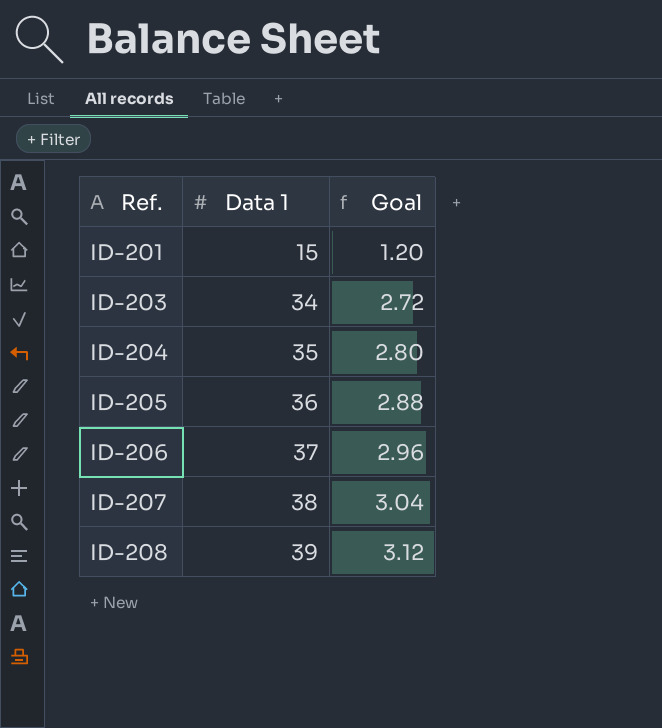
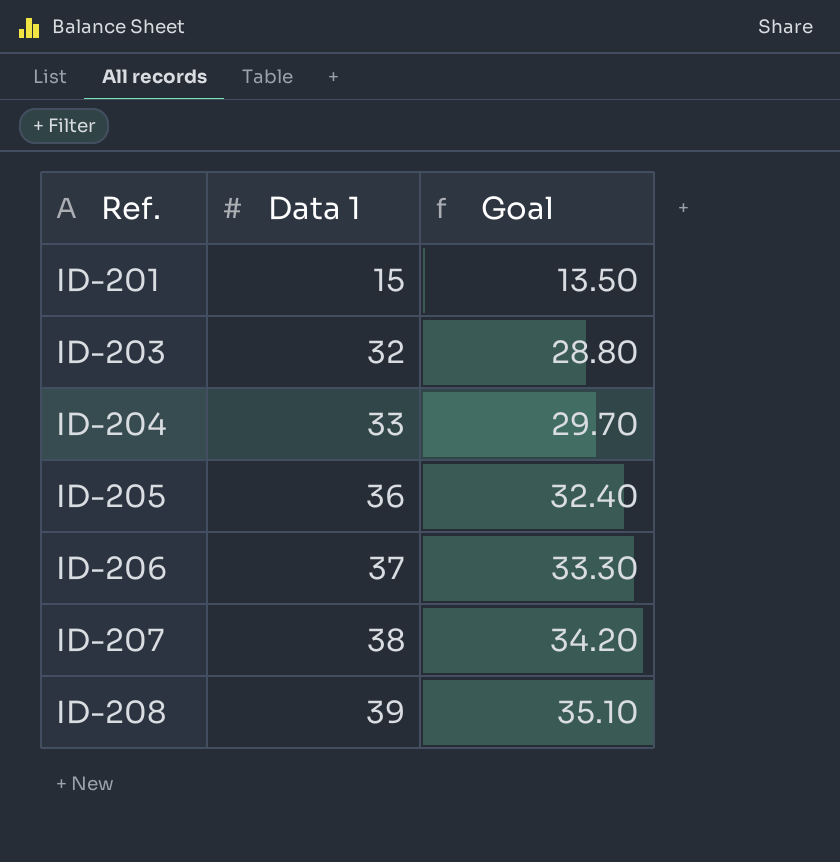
column Goal | formula: [Data 1] * 0.08 -> [Data 1] * 0.9
ID-203 | Data 1: 34 -> 32
ID-204 | Data 1: 35 -> 33

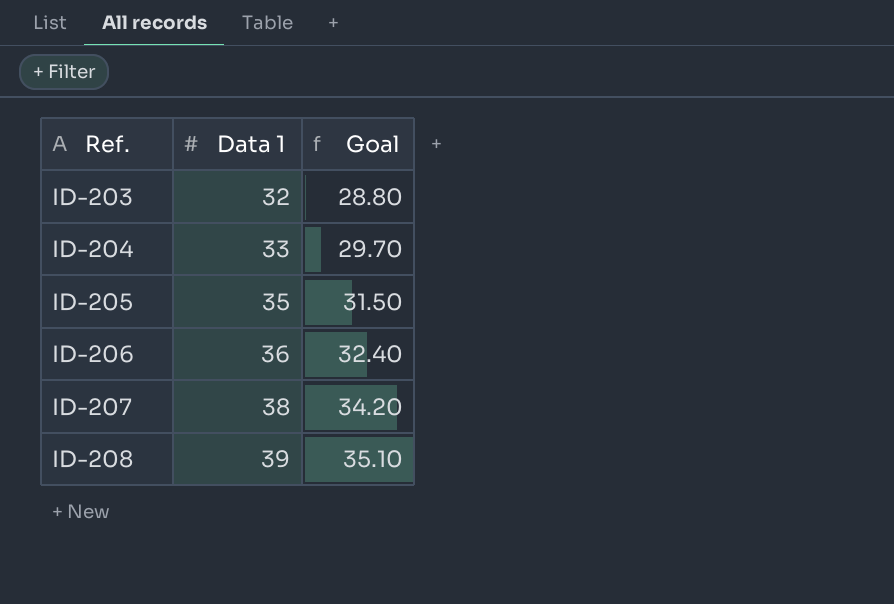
row ID-201: 15 | 13.50 -> none
ID-205 | Data 1: 36 -> 35
ID-205 | Goal: 32.40 -> 31.50
ID-206 | Data 1: 37 -> 36
ID-206 | Goal: 33.30 -> 32.40

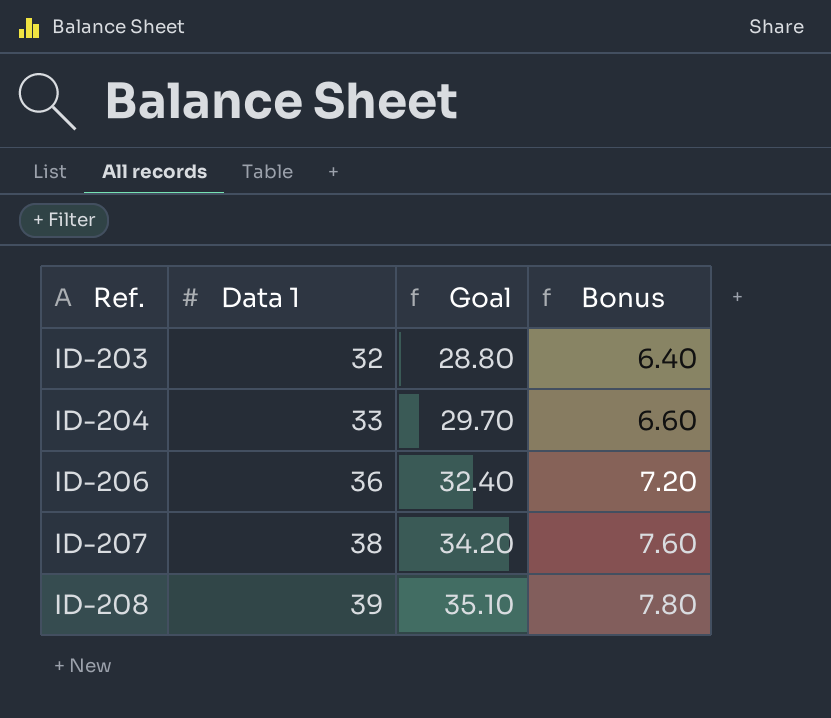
column Bonus | formula: none -> [Data 1] * 0.2
row ID-205: 35 | 31.50 -> none

